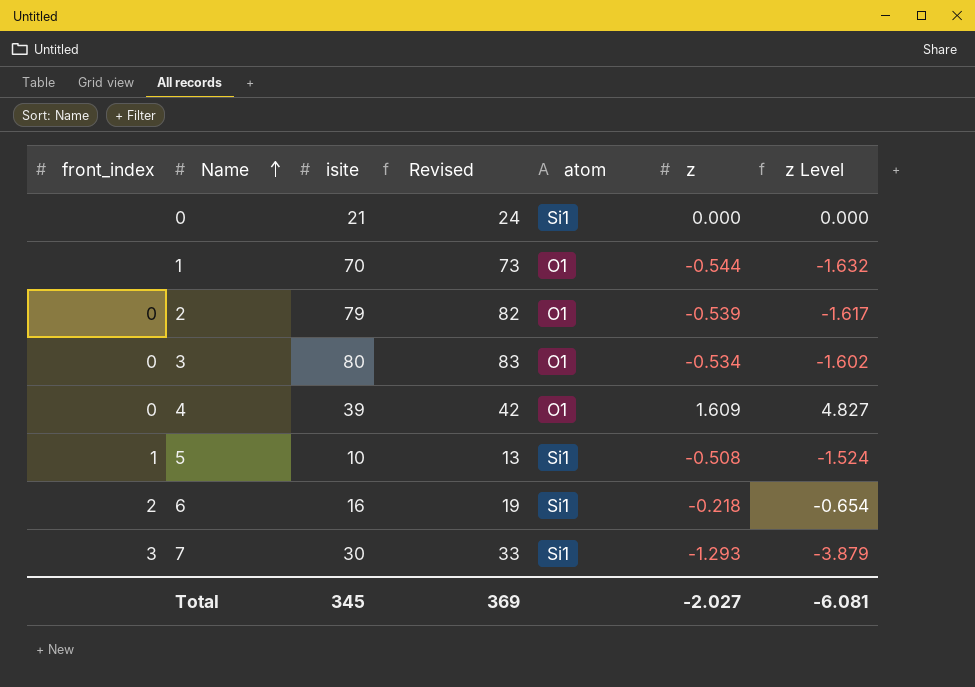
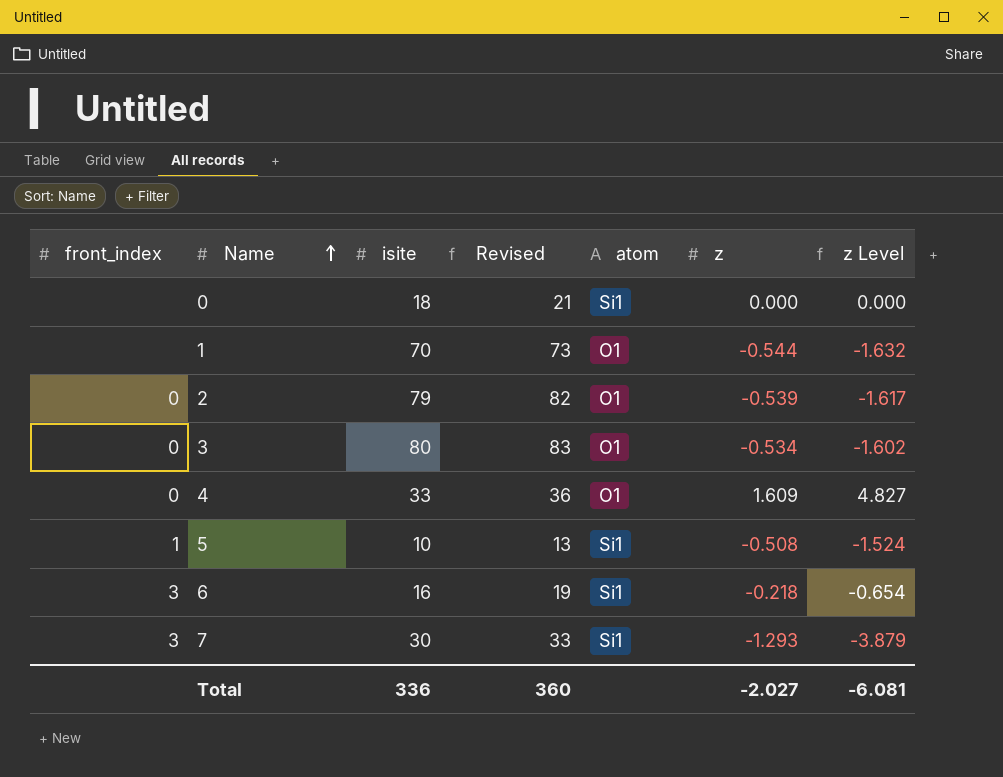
0 | isite: 21 -> 18
0 | Revised: 24 -> 21
4 | isite: 39 -> 33
4 | Revised: 42 -> 36
6 | front_index: 2 -> 3
Total | isite: 345 -> 336
Total | Revised: 369 -> 360

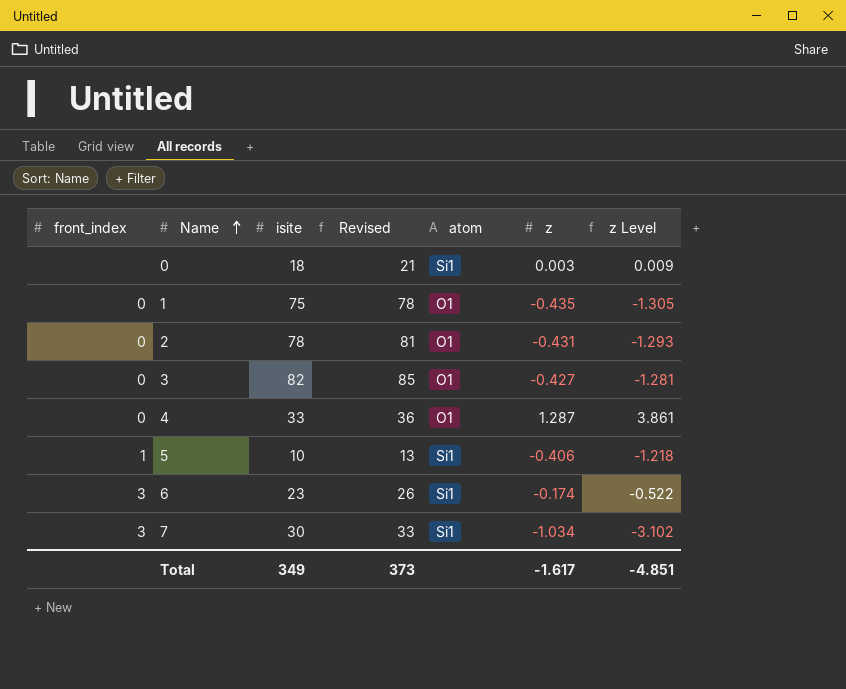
0 | z: 0.000 -> 0.003
0 | z Level: 0.000 -> 0.009
1 | front_index: none -> 0
1 | isite: 70 -> 75
1 | Revised: 73 -> 78
1 | z: -0.544 -> -0.435
1 | z Level: -1.632 -> -1.305
2 | isite: 79 -> 78
2 | Revised: 82 -> 81
2 | z: -0.539 -> -0.431
2 | z Level: -1.617 -> -1.293
3 | isite: 80 -> 82
3 | Revised: 83 -> 85
3 | z: -0.534 -> -0.427
3 | z Level: -1.602 -> -1.281
4 | z: 1.609 -> 1.287
4 | z Level: 4.827 -> 3.861
5 | z: -0.508 -> -0.406
5 | z Level: -1.524 -> -1.218
6 | isite: 16 -> 23
6 | Revised: 19 -> 26
6 | z: -0.218 -> -0.174
6 | z Level: -0.654 -> -0.522
7 | z: -1.293 -> -1.034
7 | z Level: -3.879 -> -3.102
Total | isite: 336 -> 349
Total | Revised: 360 -> 373
Total | z: -2.027 -> -1.617
Total | z Level: -6.081 -> -4.851

